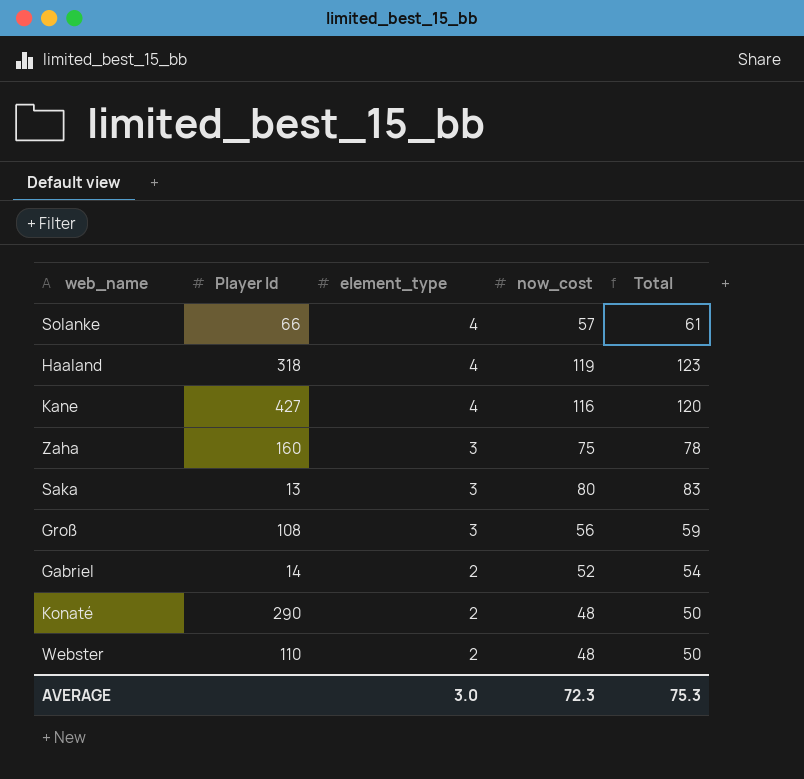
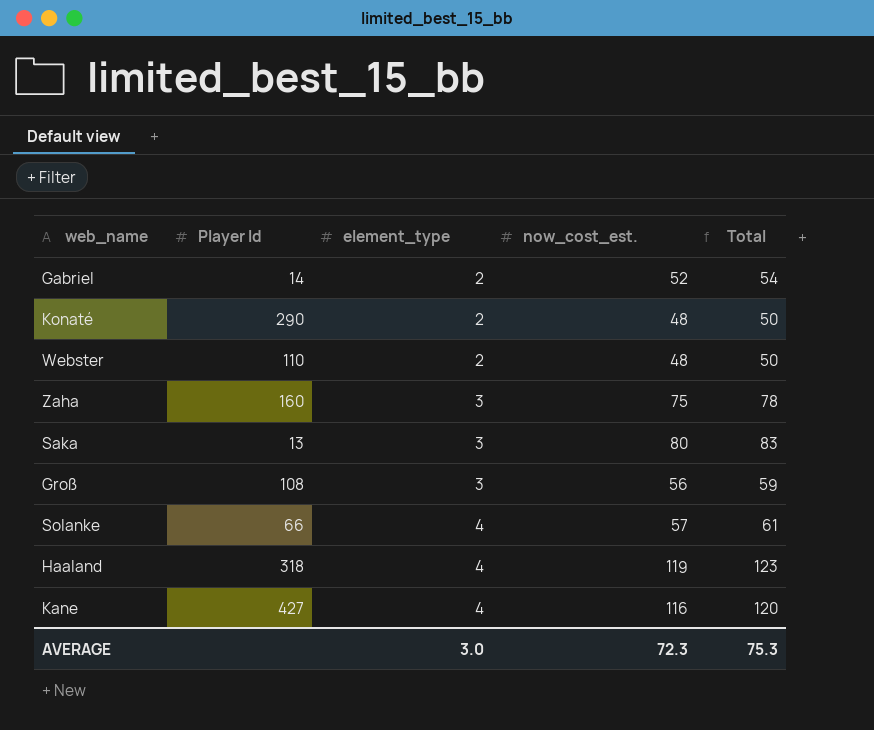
row order: element_type descending -> element_type ascending
column name: now_cost -> now_cost_est.

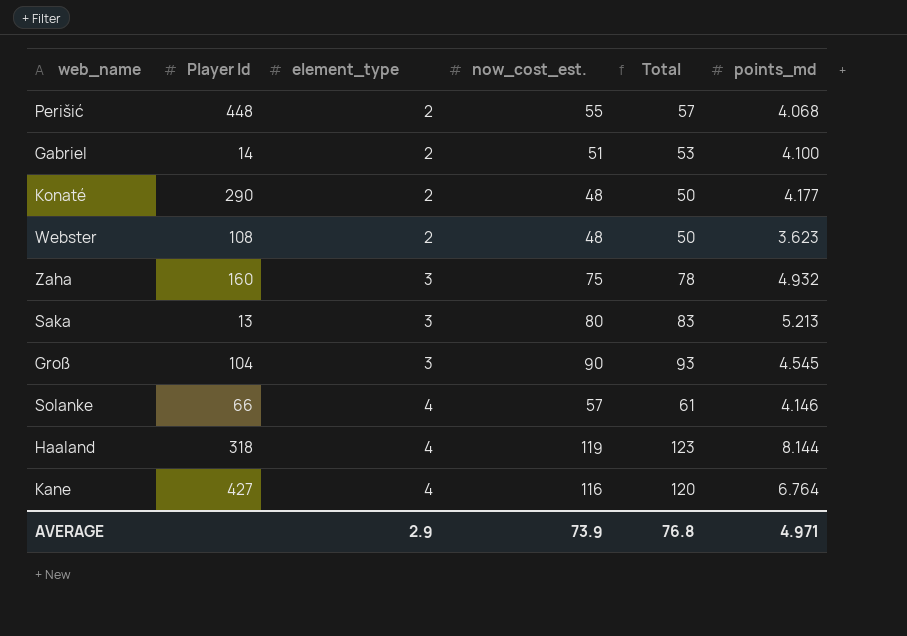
column points_md | position: none -> 6
row Perišić: none -> 448 | 2 | 55 | 57 | 4.068
Gabriel | now_cost_est.: 52 -> 51
Gabriel | Total: 54 -> 53
Webster | Player Id: 110 -> 108
Groß | Player Id: 108 -> 104
Groß | now_cost_est.: 56 -> 90
Groß | Total: 59 -> 93
AVERAGE | element_type: 3.0 -> 2.9
AVERAGE | now_cost_est.: 72.3 -> 73.9
AVERAGE | Total: 75.3 -> 76.8

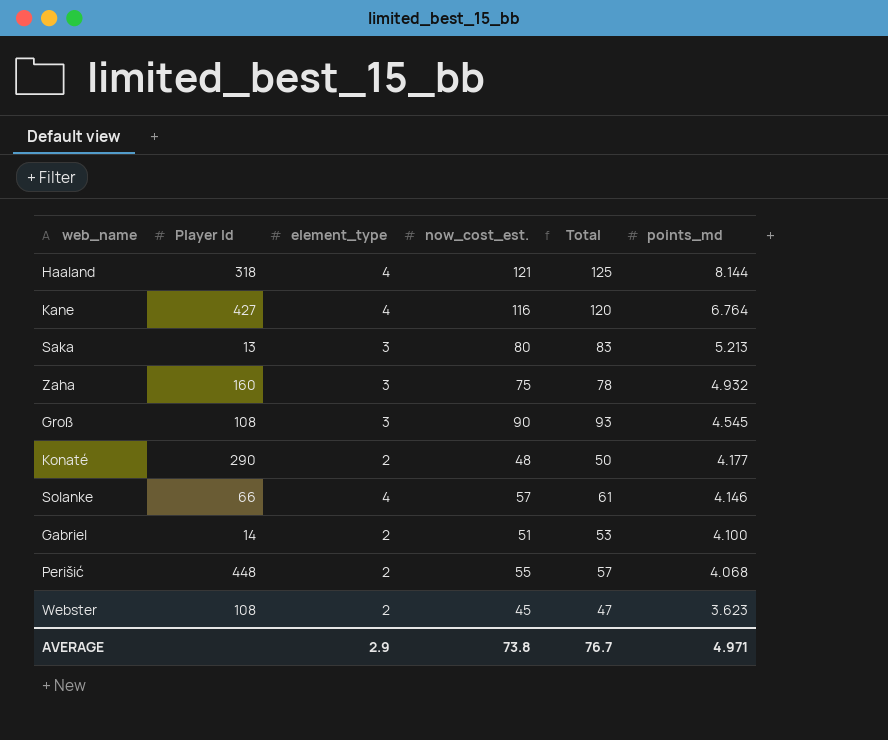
row order: element_type ascending -> points_md descending
Haaland | now_cost_est.: 119 -> 121
Haaland | Total: 123 -> 125
Groß | Player Id: 104 -> 108
Webster | now_cost_est.: 48 -> 45
Webster | Total: 50 -> 47
AVERAGE | now_cost_est.: 73.9 -> 73.8
AVERAGE | Total: 76.8 -> 76.7

